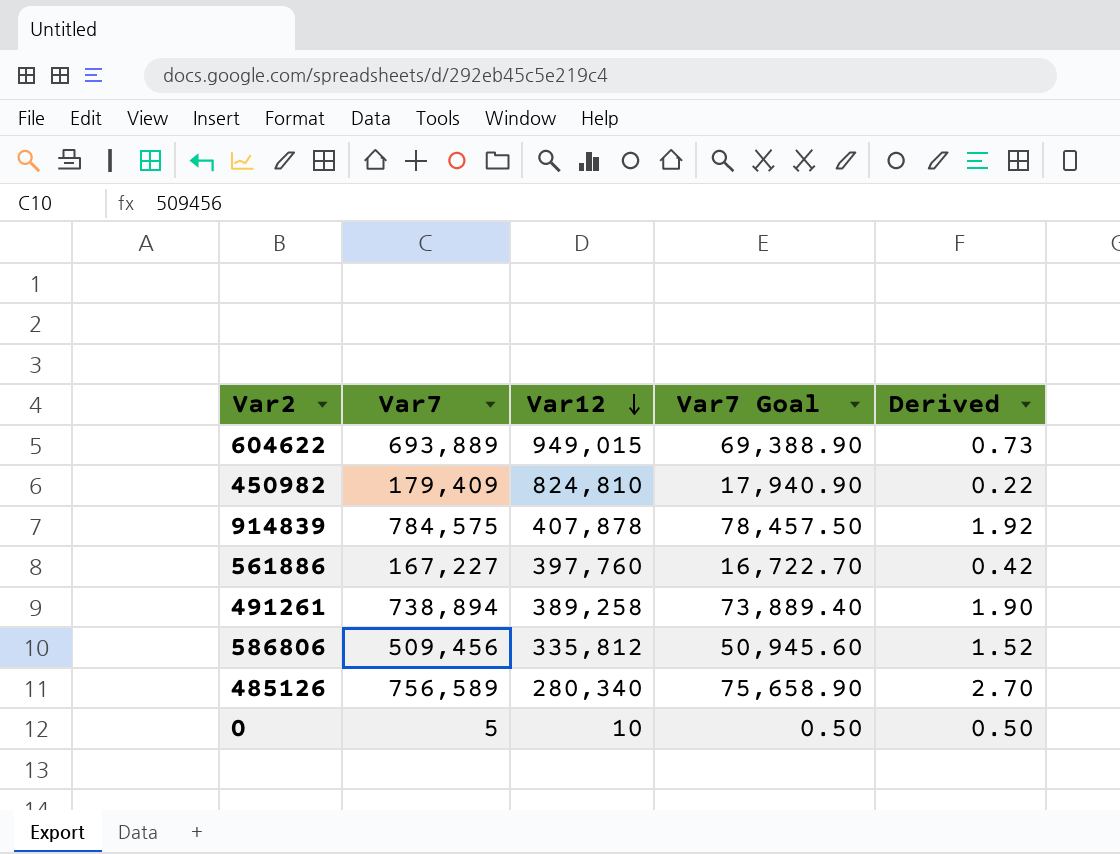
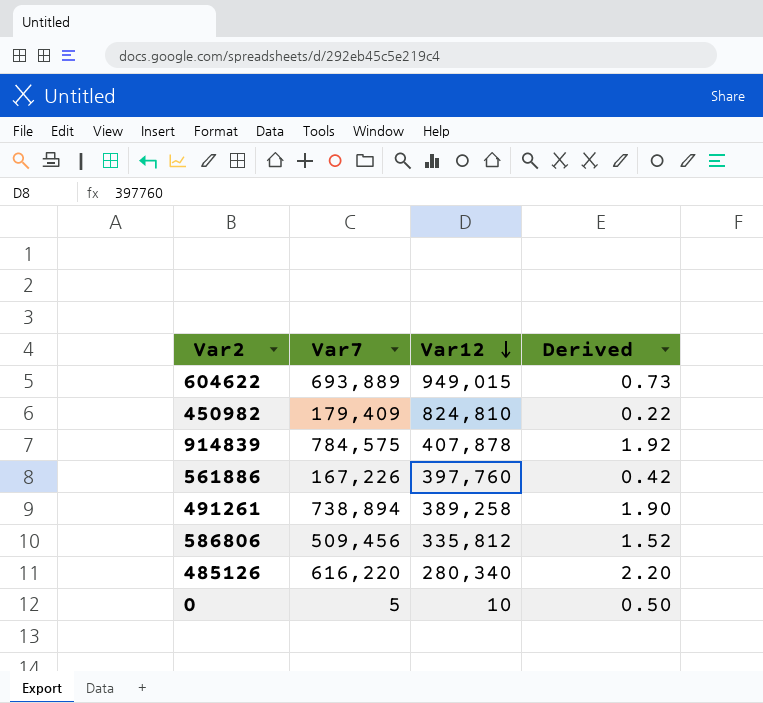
column Var7 Goal | formula: [Var7] * 0.1 -> none
561886 | Var7: 167,227 -> 167,226
485126 | Var7: 756,589 -> 616,220
485126 | Derived: 2.70 -> 2.20

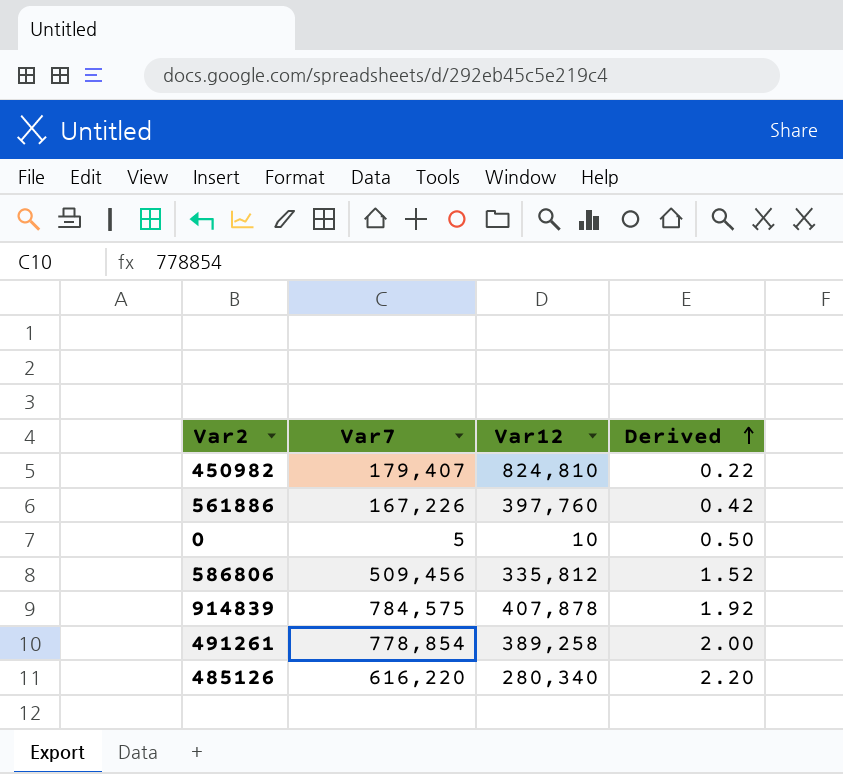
row order: Var12 descending -> Derived ascending
row 604622: 693,889 | 949,015 | 0.73 -> none
450982 | Var7: 179,409 -> 179,407
491261 | Var7: 738,894 -> 778,854
491261 | Derived: 1.90 -> 2.00

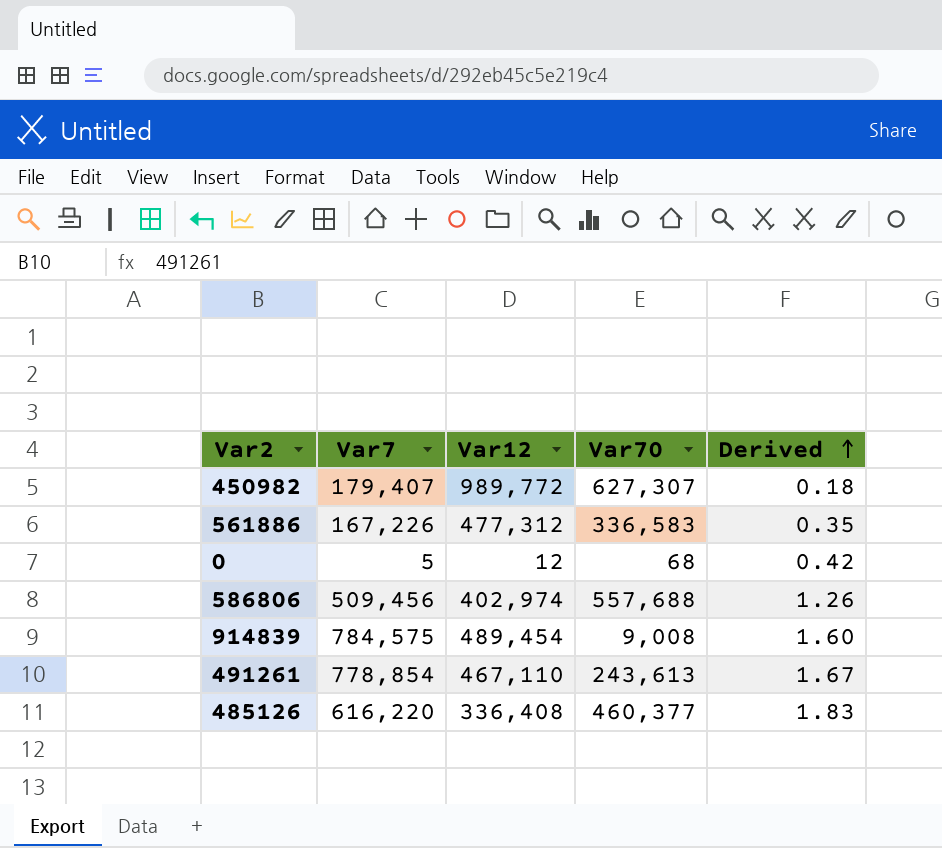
column Var70 | position: none -> 4
450982 | Var12: 824,810 -> 989,772
450982 | Derived: 0.22 -> 0.18
561886 | Var12: 397,760 -> 477,312
561886 | Derived: 0.42 -> 0.35
0 | Var12: 10 -> 12
0 | Derived: 0.50 -> 0.42
586806 | Var12: 335,812 -> 402,974
586806 | Derived: 1.52 -> 1.26
914839 | Var12: 407,878 -> 489,454
914839 | Derived: 1.92 -> 1.60
491261 | Var12: 389,258 -> 467,110
491261 | Derived: 2.00 -> 1.67
485126 | Var12: 280,340 -> 336,408
485126 | Derived: 2.20 -> 1.83

